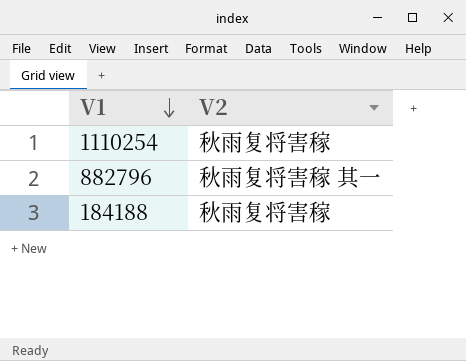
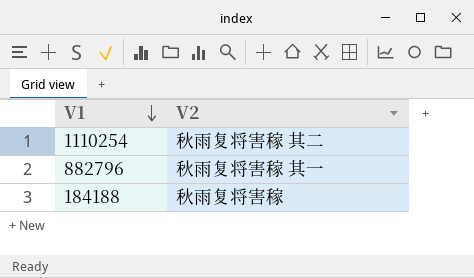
1110254 | V2: 秋雨复将害稼 -> 秋雨复将害稼 其二

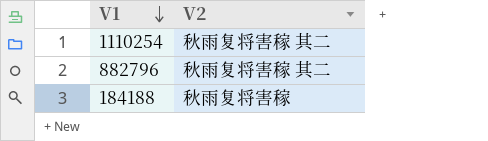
882796 | V2: 秋雨复将害稼 其一 -> 秋雨复将害稼 其二

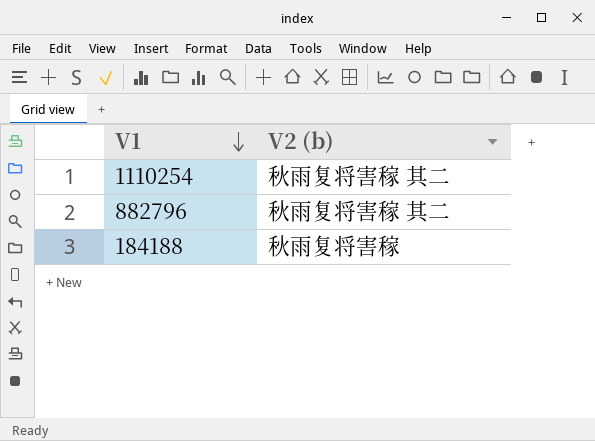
column name: V2 -> V2 (b)

